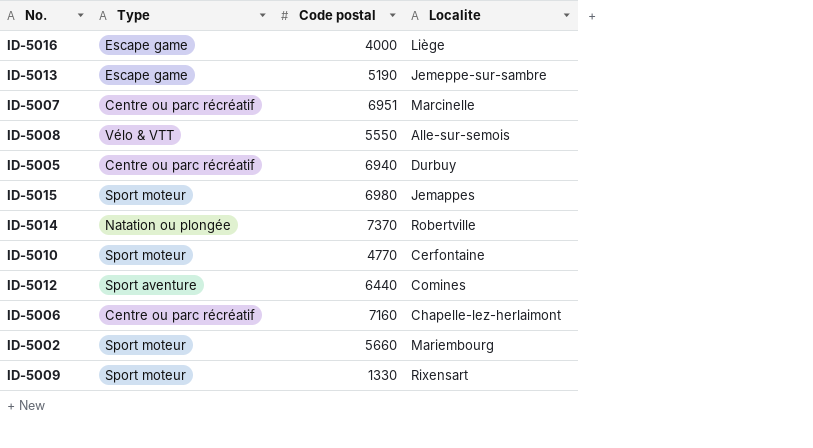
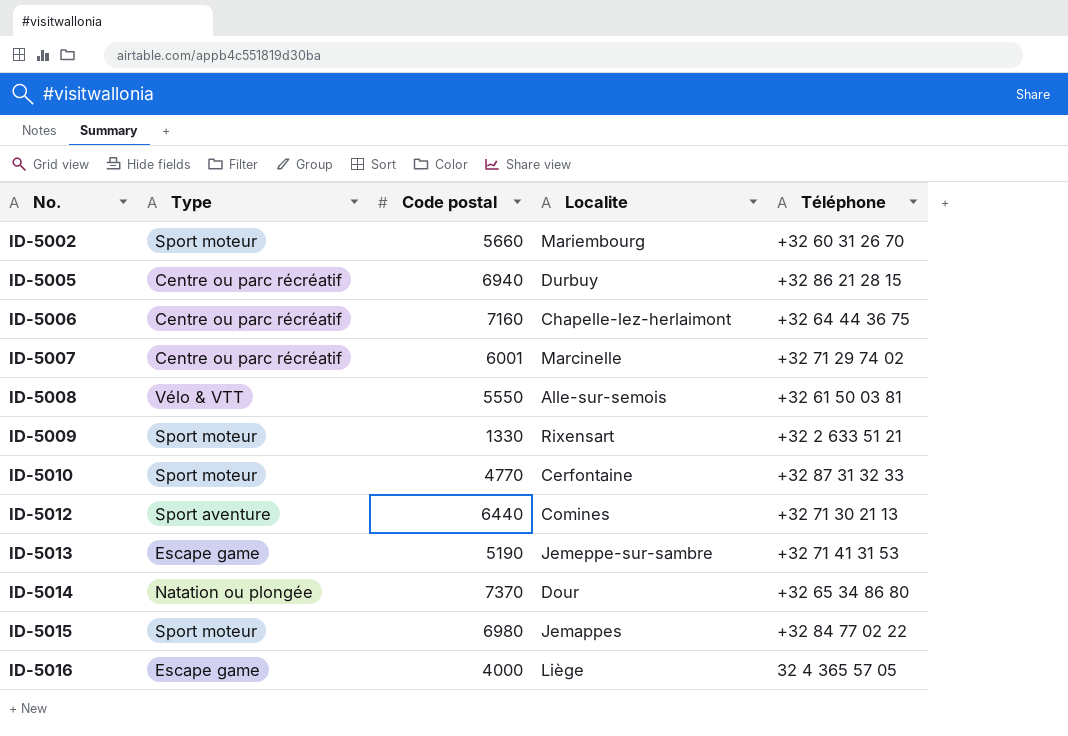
row order: none -> No. ascending
column Téléphone | position: none -> 5
ID-5007 | Code postal: 6951 -> 6001
ID-5014 | Localite: Robertville -> Dour

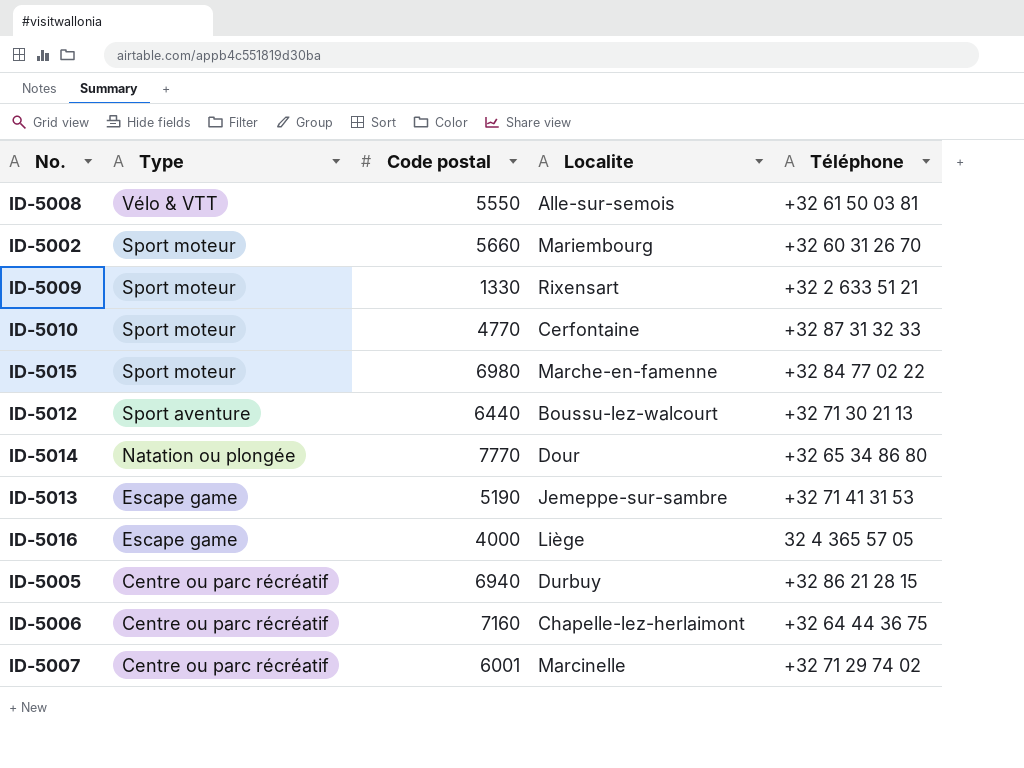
row order: No. ascending -> Type descending
ID-5015 | Localite: Jemappes -> Marche-en-famenne
ID-5012 | Localite: Comines -> Boussu-lez-walcourt
ID-5014 | Code postal: 7370 -> 7770

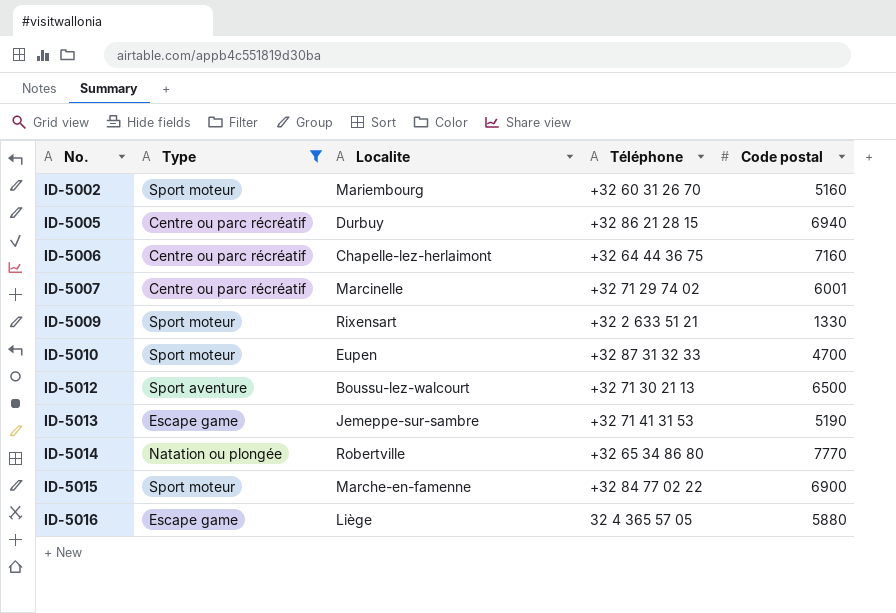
filter: none -> Type != Vélo & VTT
row order: Type descending -> No. ascending
column Code postal | position: 3 -> 5
ID-5002 | Code postal: 5660 -> 5160
ID-5010 | Localite: Cerfontaine -> Eupen
ID-5010 | Code postal: 4770 -> 4700
ID-5012 | Code postal: 6440 -> 6500
ID-5014 | Localite: Dour -> Robertville
ID-5015 | Code postal: 6980 -> 6900
ID-5016 | Code postal: 4000 -> 5880

